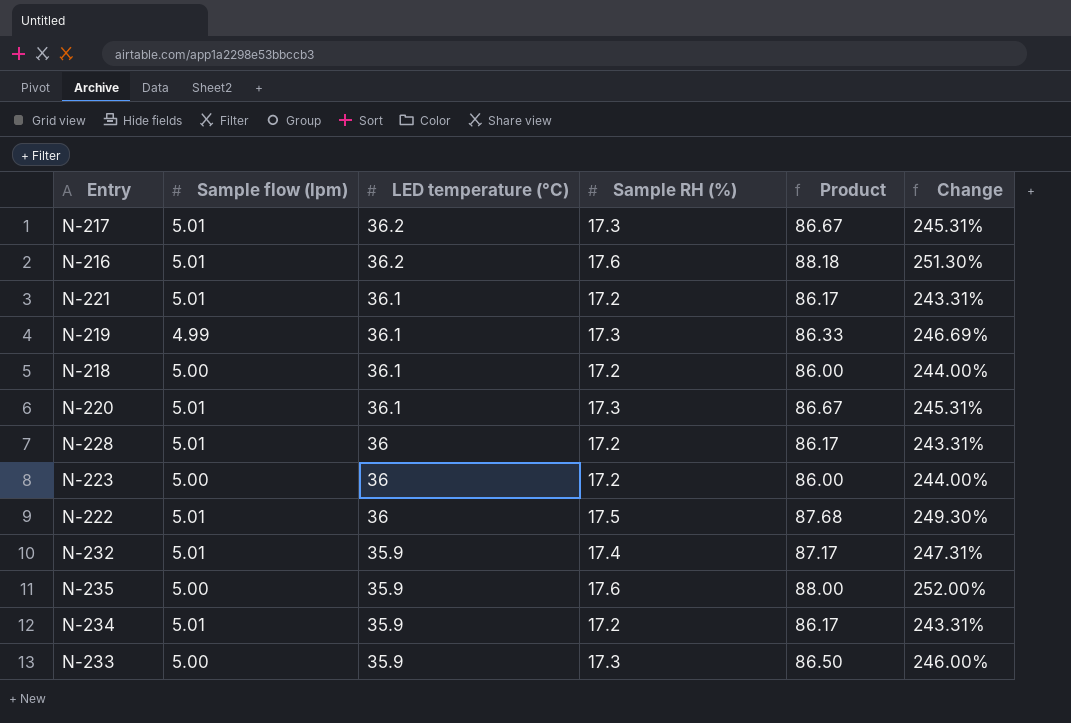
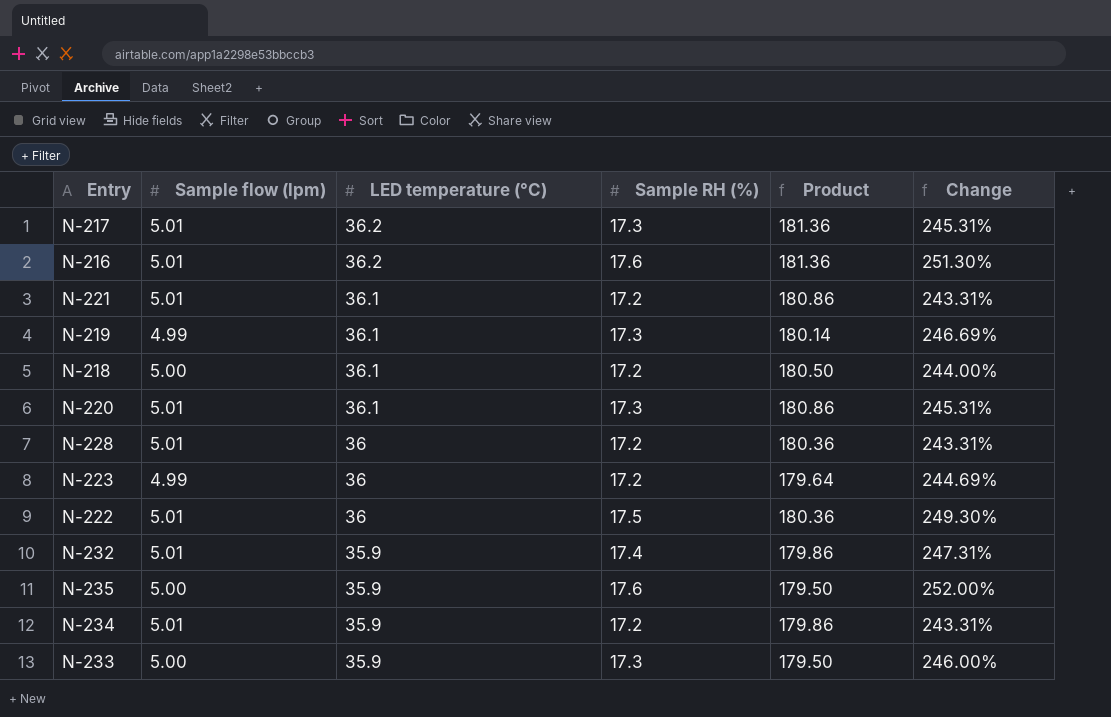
column Product | formula: [Sample flow (lpm)] * [Sample RH (%)] -> [Sample flow (lpm)] * [LED temperature (°C)]
N-223 | Sample flow (lpm): 5.00 -> 4.99
N-223 | Change: 244.00% -> 244.69%

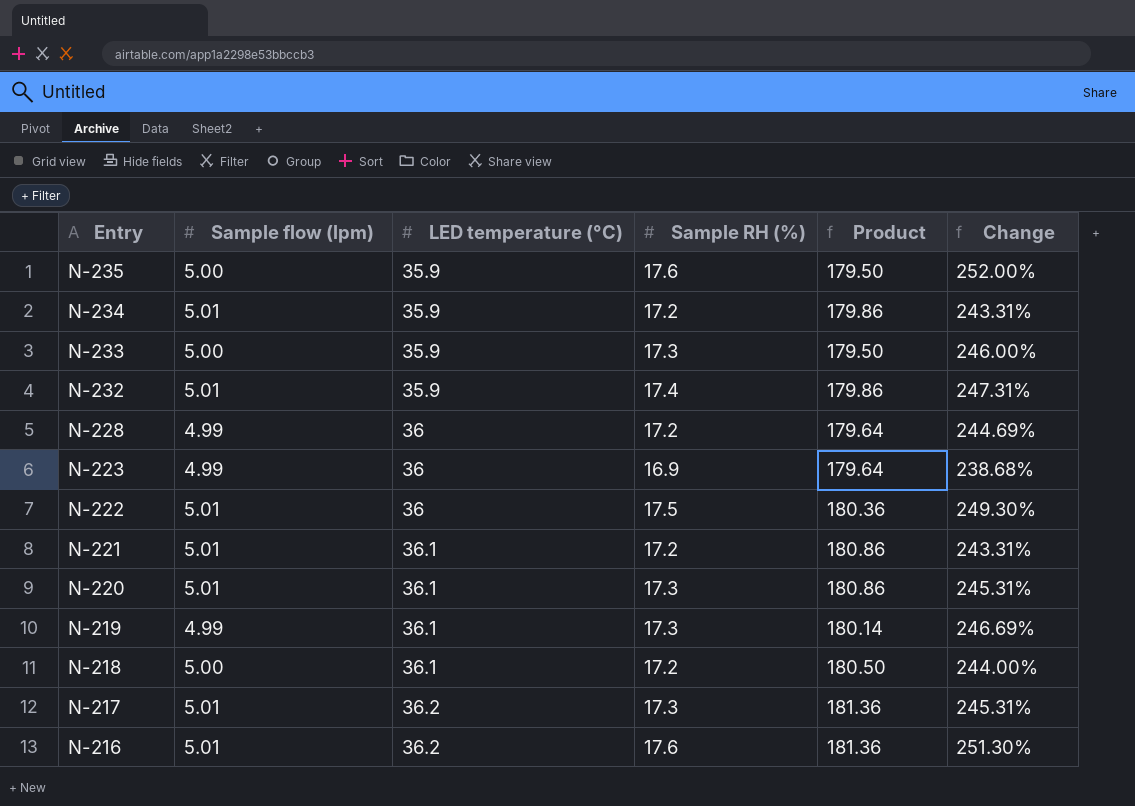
row order: LED temperature (°C) descending -> Entry descending
N-228 | Sample flow (lpm): 5.01 -> 4.99
N-228 | Product: 180.36 -> 179.64
N-228 | Change: 243.31% -> 244.69%
N-223 | Sample RH (%): 17.2 -> 16.9
N-223 | Change: 244.69% -> 238.68%

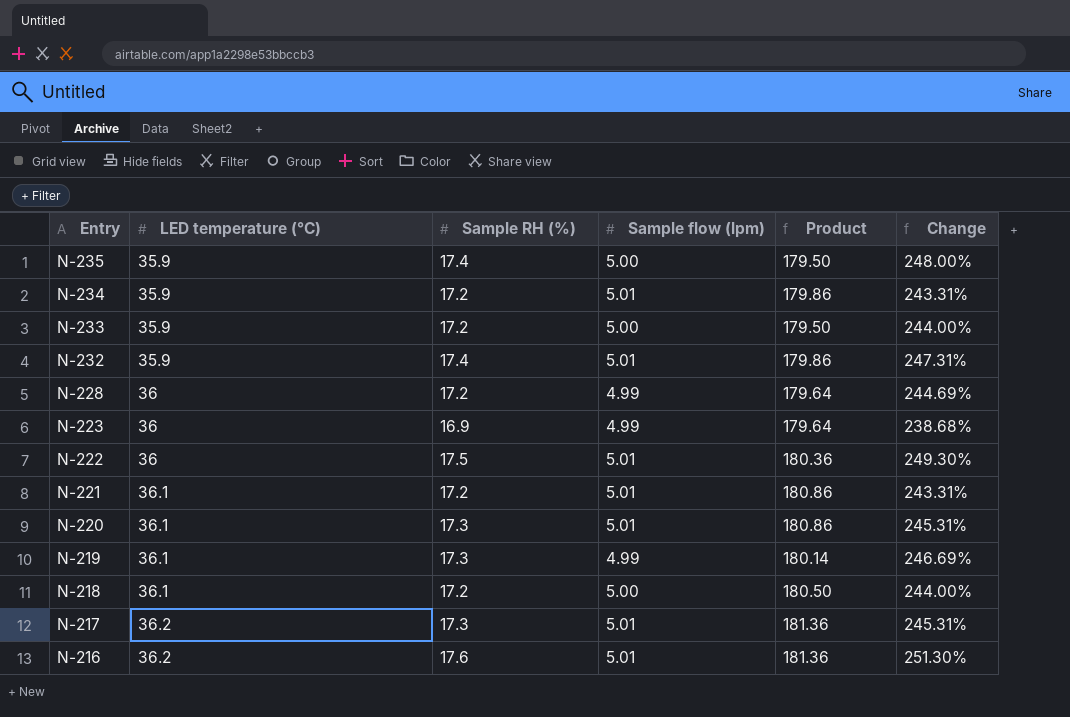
column Sample flow (lpm) | position: 2 -> 4
N-235 | Sample RH (%): 17.6 -> 17.4
N-235 | Change: 252.00% -> 248.00%
N-233 | Sample RH (%): 17.3 -> 17.2
N-233 | Change: 246.00% -> 244.00%

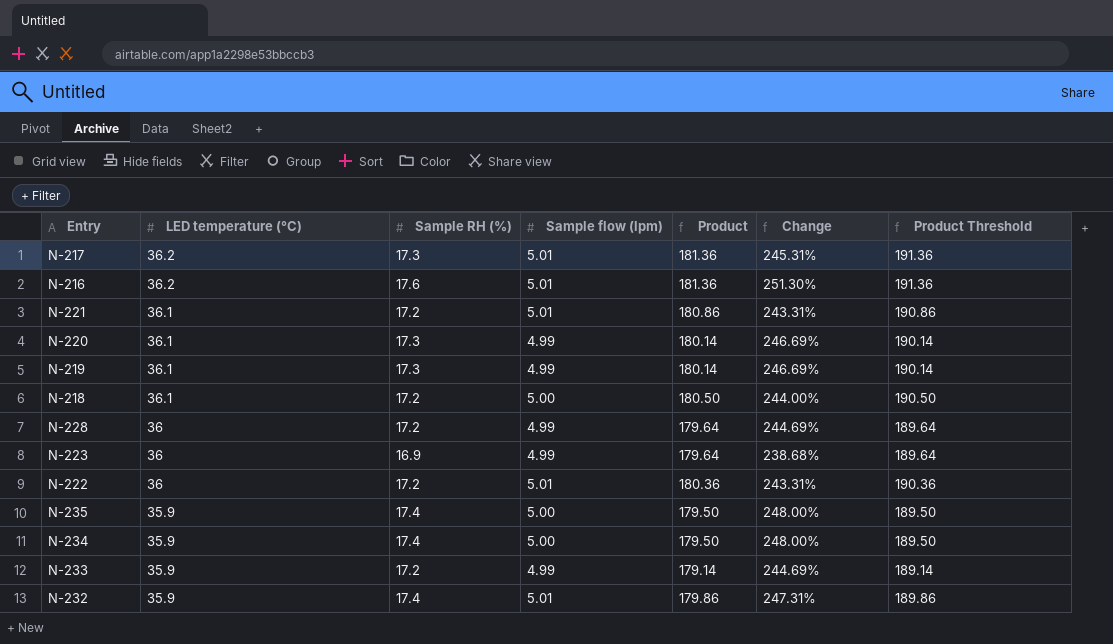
row order: Entry descending -> LED temperature (°C) descending
column Product Threshold | formula: none -> [Product] + 10
N-220 | Sample flow (lpm): 5.01 -> 4.99
N-220 | Product: 180.86 -> 180.14
N-220 | Change: 245.31% -> 246.69%
N-222 | Sample RH (%): 17.5 -> 17.2
N-222 | Change: 249.30% -> 243.31%
N-234 | Sample RH (%): 17.2 -> 17.4
N-234 | Sample flow (lpm): 5.01 -> 5.00
N-234 | Product: 179.86 -> 179.50
N-234 | Change: 243.31% -> 248.00%
N-233 | Sample flow (lpm): 5.00 -> 4.99
N-233 | Product: 179.50 -> 179.14
N-233 | Change: 244.00% -> 244.69%

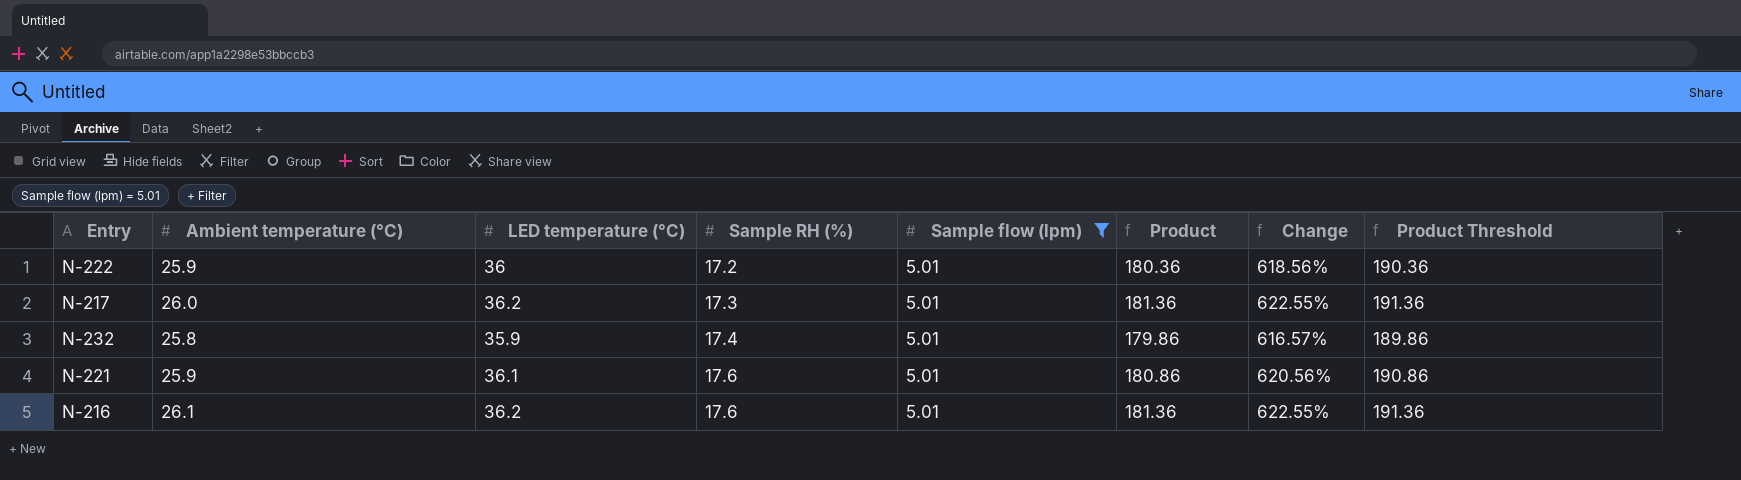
filter: none -> Sample flow (lpm) = 5.01
row order: LED temperature (°C) descending -> Sample RH (%) ascending
column Ambient temperature (°C) | position: none -> 2
column Change | formula: ([Sample RH (%)] - [Sample flow (lpm)]) / [Sample flow (lpm)] -> ([LED temperature (°C)] - [Sample flow (lpm)]) / [Sample flow (lpm)]
N-221 | Sample RH (%): 17.2 -> 17.6

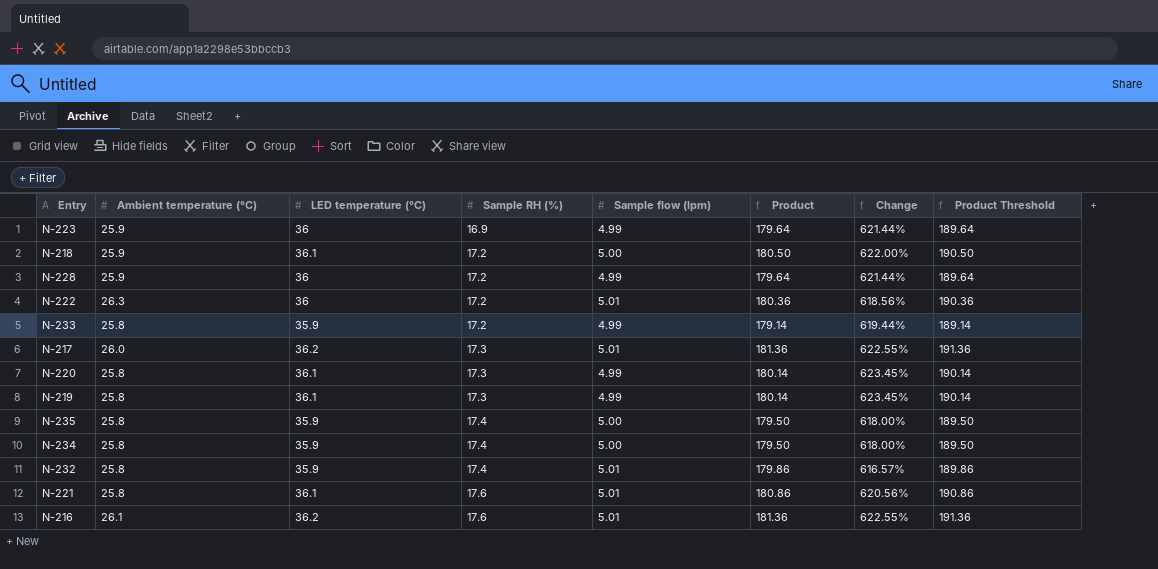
filter: Sample flow (lpm) = 5.01 -> none
N-222 | Ambient temperature (°C): 25.9 -> 26.3
N-221 | Ambient temperature (°C): 25.9 -> 25.8

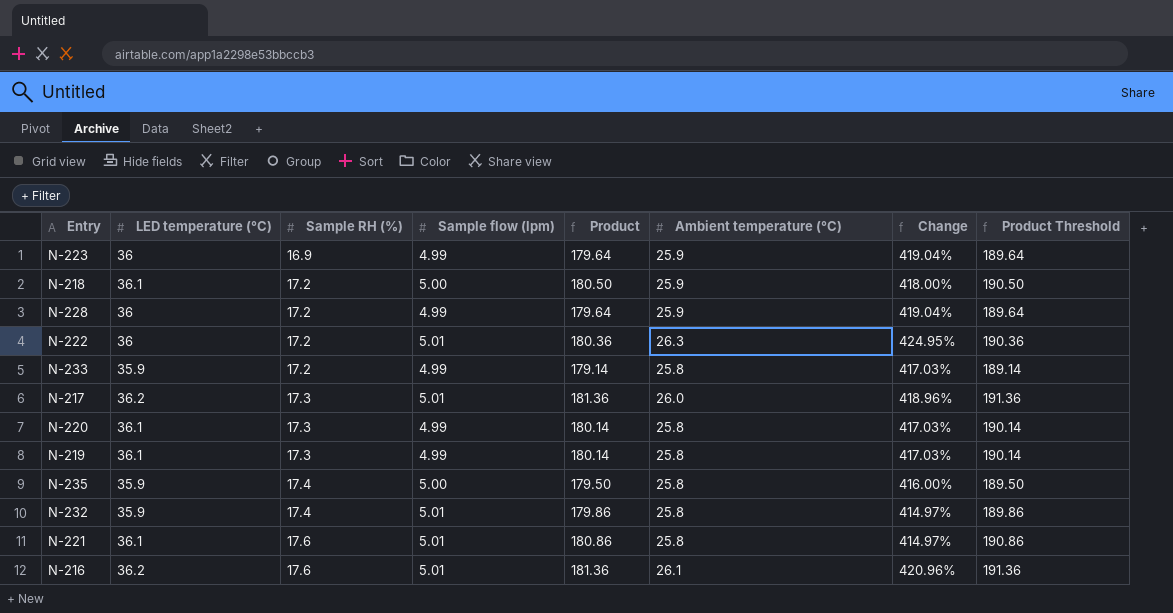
column Ambient temperature (°C) | position: 2 -> 6
column Change | formula: ([LED temperature (°C)] - [Sample flow (lpm)]) / [Sample flow (lpm)] -> ([Ambient temperature (°C)] - [Sample flow (lpm)]) / [Sample flow (lpm)]
row N-234: 25.8 | 35.9 | 17.4 | 5.00 | 179.50 | 618.00% | 189.50 -> none

